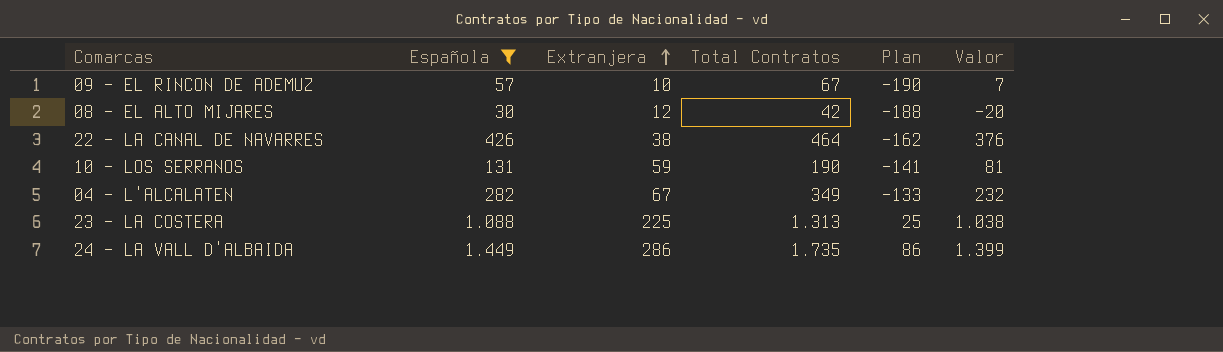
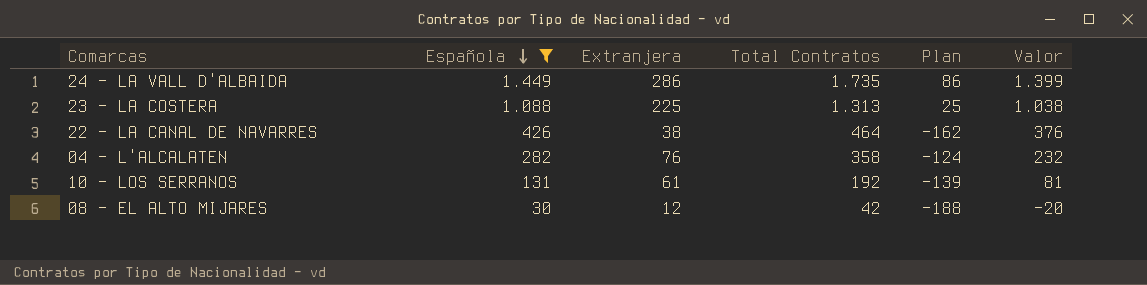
row order: Extranjera ascending -> Española descending
row 09 - EL RINCON DE ADEMUZ: 57 | 10 | 67 | -190 | 7 -> none
04 - L'ALCALATEN | Extranjera: 67 -> 76
04 - L'ALCALATEN | Total Contratos: 349 -> 358
04 - L'ALCALATEN | Plan: -133 -> -124
10 - LOS SERRANOS | Extranjera: 59 -> 61
10 - LOS SERRANOS | Total Contratos: 190 -> 192
10 - LOS SERRANOS | Plan: -141 -> -139

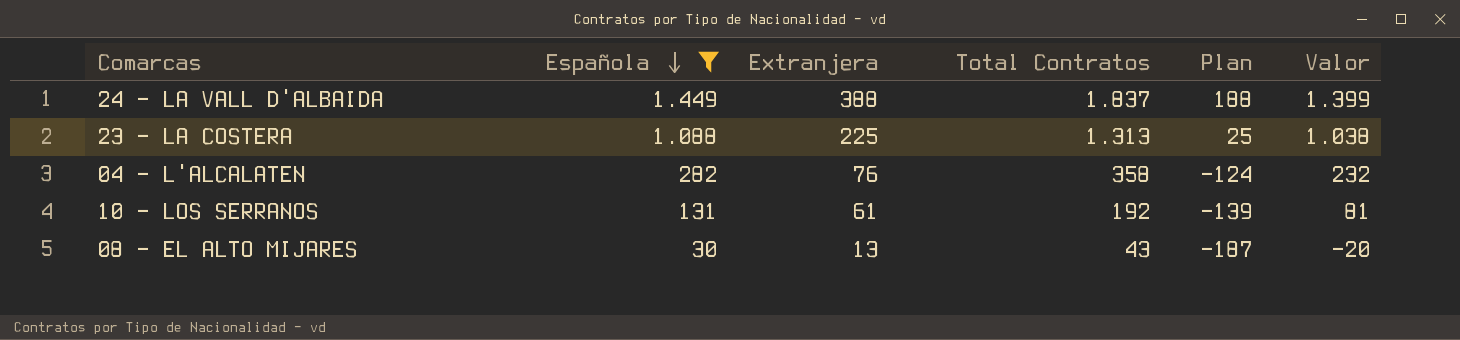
row 22 - LA CANAL DE NAVARRES: 426 | 38 | 464 | -162 | 376 -> none
24 - LA VALL D'ALBAIDA | Extranjera: 286 -> 388
24 - LA VALL D'ALBAIDA | Total Contratos: 1.735 -> 1.837
24 - LA VALL D'ALBAIDA | Plan: 86 -> 188
08 - EL ALTO MIJARES | Extranjera: 12 -> 13
08 - EL ALTO MIJARES | Total Contratos: 42 -> 43
08 - EL ALTO MIJARES | Plan: -188 -> -187

